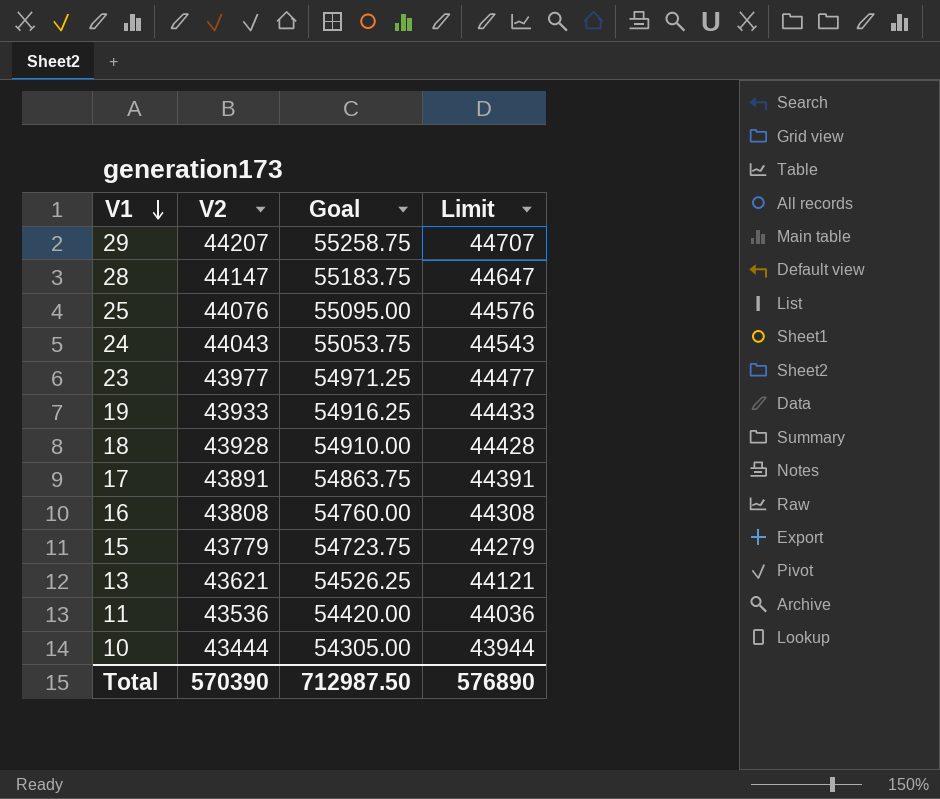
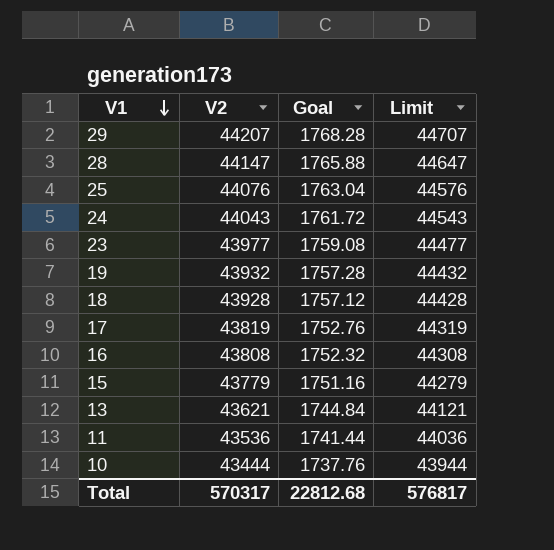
column Goal | formula: [V2] * 1.25 -> [V2] * 0.04
19 | V2: 43933 -> 43932
19 | Limit: 44433 -> 44432
17 | V2: 43891 -> 43819
17 | Limit: 44391 -> 44319
Total | V2: 570390 -> 570317
Total | Goal: 712987.50 -> 22812.68
Total | Limit: 576890 -> 576817

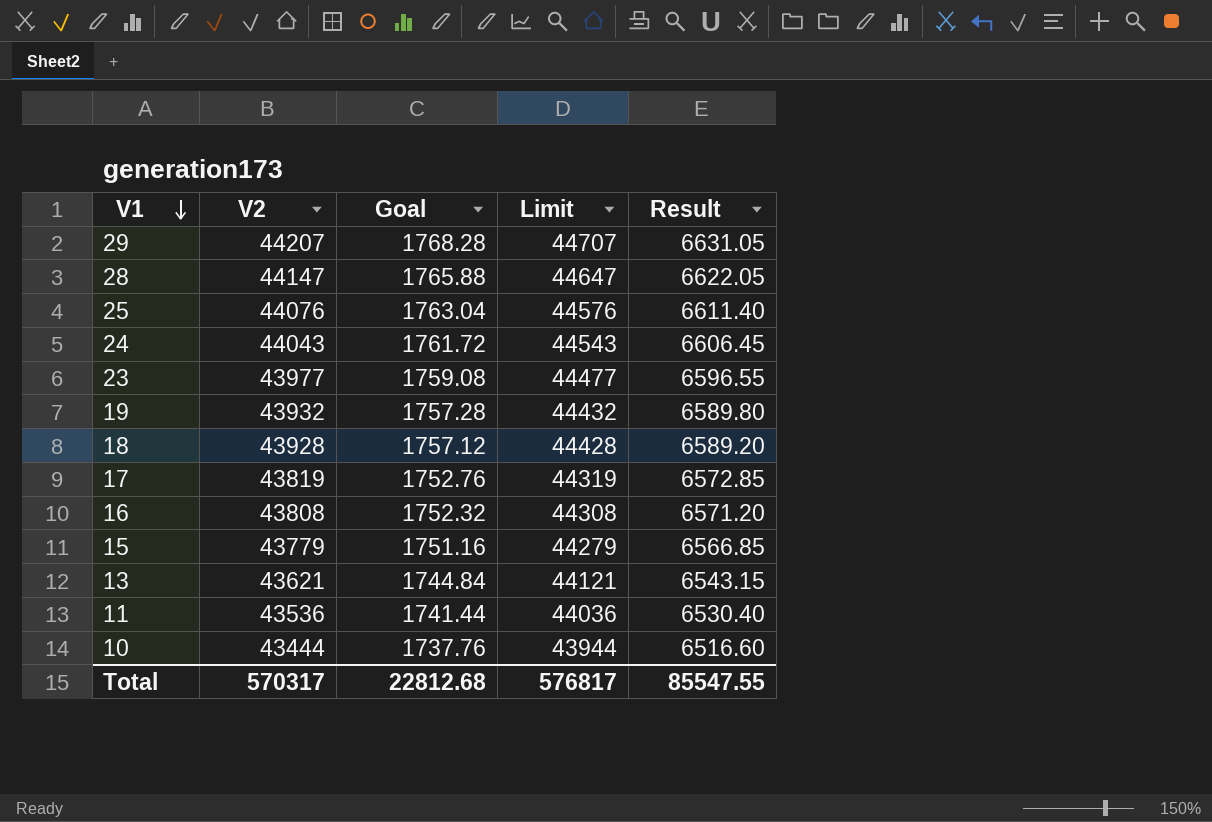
column Result | formula: none -> [V2] * 0.15

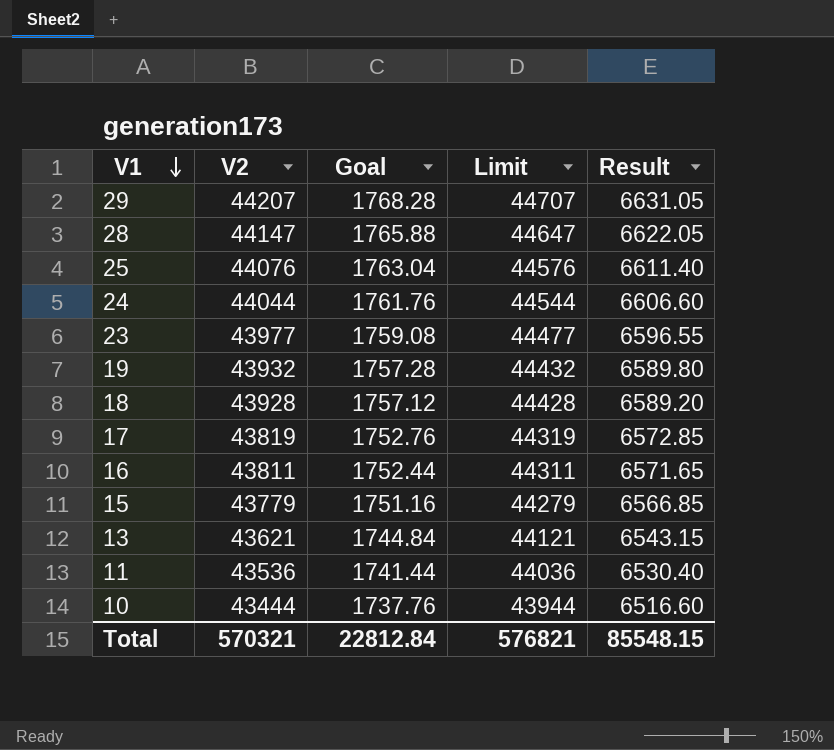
24 | V2: 44043 -> 44044
24 | Goal: 1761.72 -> 1761.76
24 | Limit: 44543 -> 44544
24 | Result: 6606.45 -> 6606.60
16 | V2: 43808 -> 43811
16 | Goal: 1752.32 -> 1752.44
16 | Limit: 44308 -> 44311
16 | Result: 6571.20 -> 6571.65
Total | V2: 570317 -> 570321
Total | Goal: 22812.68 -> 22812.84
Total | Limit: 576817 -> 576821
Total | Result: 85547.55 -> 85548.15

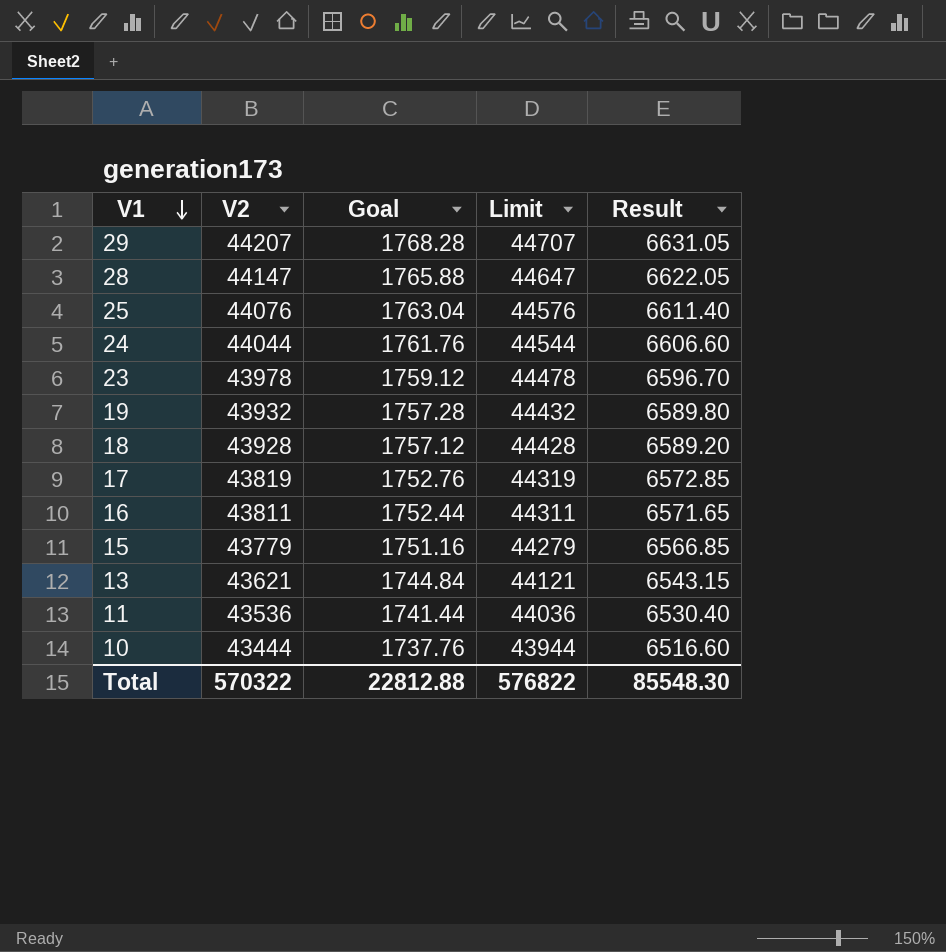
23 | V2: 43977 -> 43978
23 | Goal: 1759.08 -> 1759.12
23 | Limit: 44477 -> 44478
23 | Result: 6596.55 -> 6596.70
Total | V2: 570321 -> 570322
Total | Goal: 22812.84 -> 22812.88
Total | Limit: 576821 -> 576822
Total | Result: 85548.15 -> 85548.30

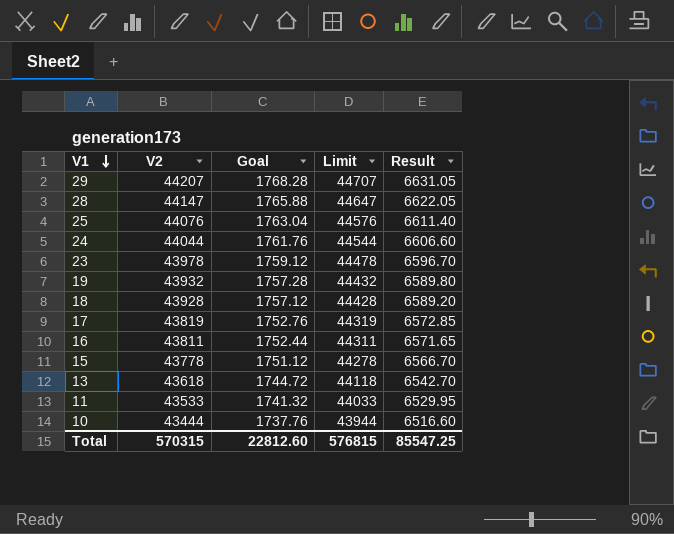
15 | V2: 43779 -> 43778
15 | Goal: 1751.16 -> 1751.12
15 | Limit: 44279 -> 44278
15 | Result: 6566.85 -> 6566.70
13 | V2: 43621 -> 43618
13 | Goal: 1744.84 -> 1744.72
13 | Limit: 44121 -> 44118
13 | Result: 6543.15 -> 6542.70
11 | V2: 43536 -> 43533
11 | Goal: 1741.44 -> 1741.32
11 | Limit: 44036 -> 44033
11 | Result: 6530.40 -> 6529.95
Total | V2: 570322 -> 570315
Total | Goal: 22812.88 -> 22812.60
Total | Limit: 576822 -> 576815
Total | Result: 85548.30 -> 85547.25

